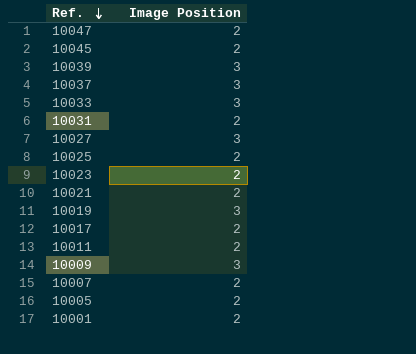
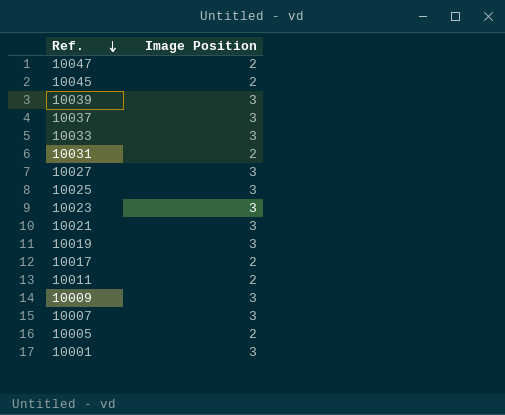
10025 | Image Position: 2 -> 3
10023 | Image Position: 2 -> 3
10021 | Image Position: 2 -> 3
10007 | Image Position: 2 -> 3
10001 | Image Position: 2 -> 3

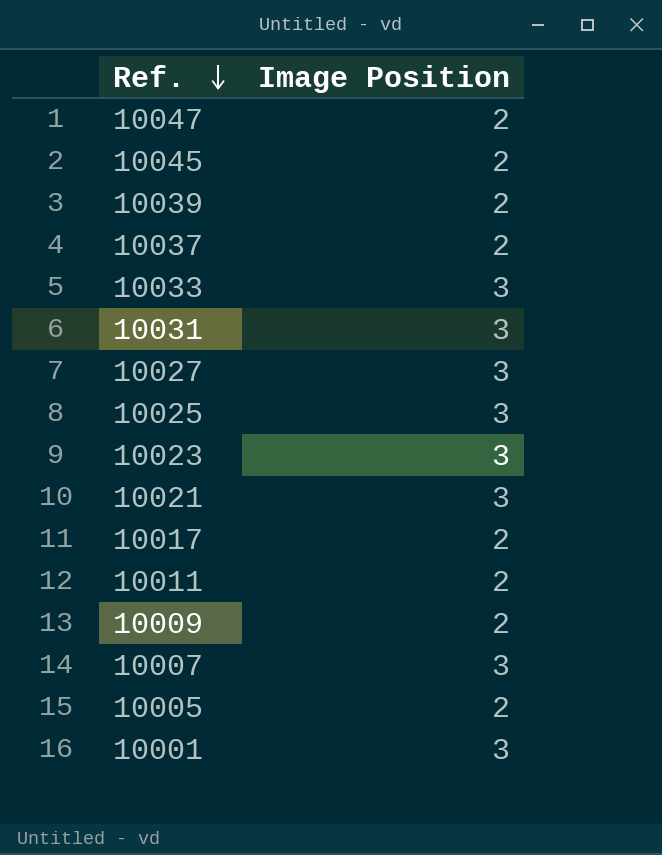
row 10019: 3 -> none
10039 | Image Position: 3 -> 2
10037 | Image Position: 3 -> 2
10031 | Image Position: 2 -> 3
10009 | Image Position: 3 -> 2

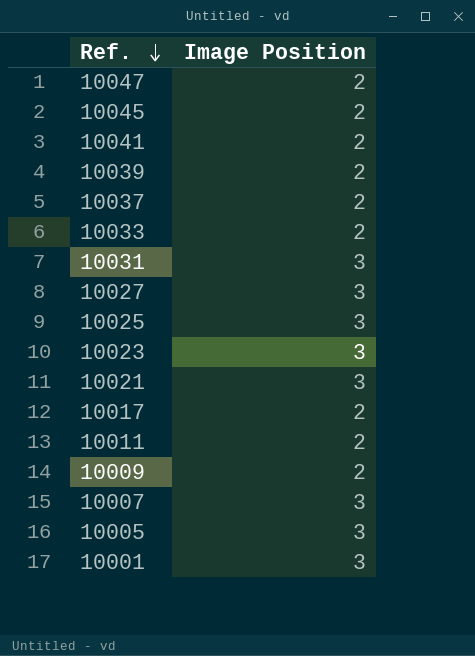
row 10041: none -> 2
10033 | Image Position: 3 -> 2
10005 | Image Position: 2 -> 3

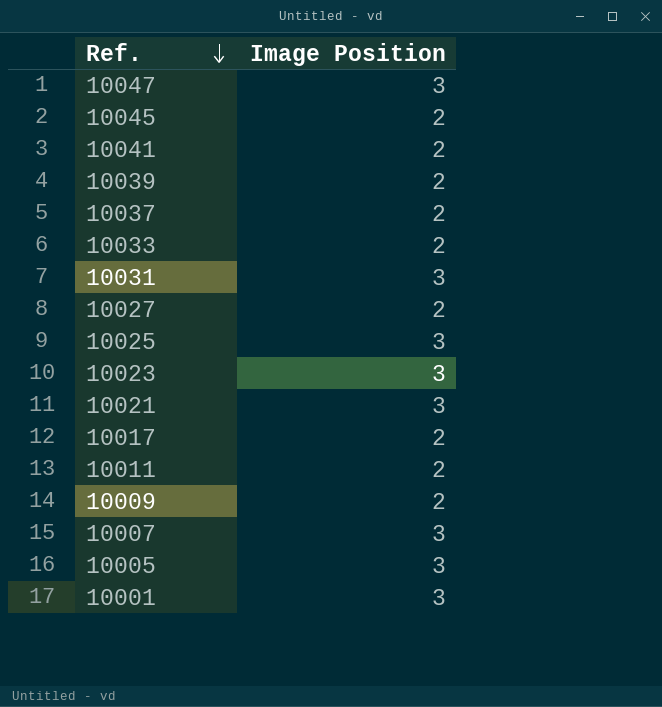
10047 | Image Position: 2 -> 3
10027 | Image Position: 3 -> 2

